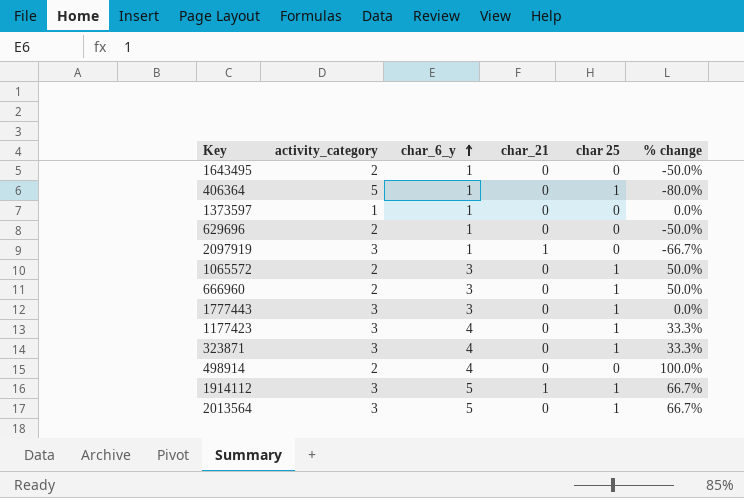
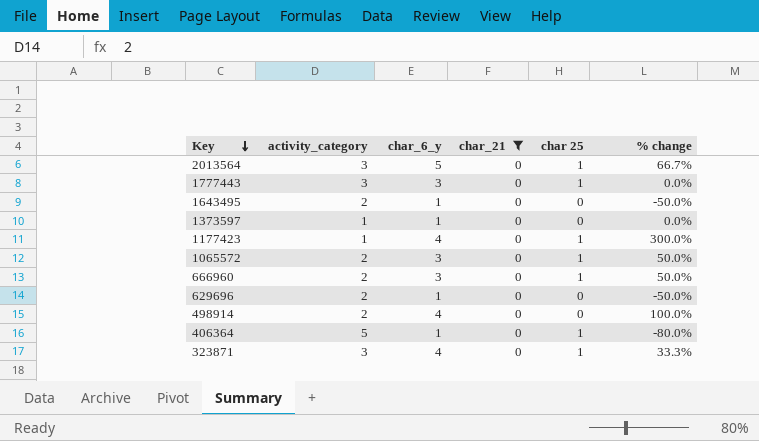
filter: none -> char_21 = 0
row order: char_6_y ascending -> Key descending
1177423 | activity_category: 3 -> 1
1177423 | % change: 33.3% -> 300.0%

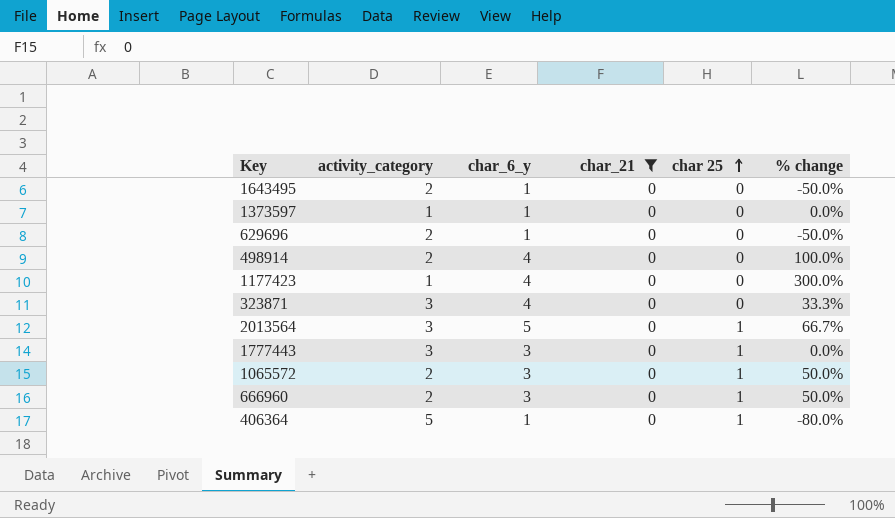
row order: Key descending -> char 25 ascending
1177423 | char 25: 1 -> 0
323871 | char 25: 1 -> 0

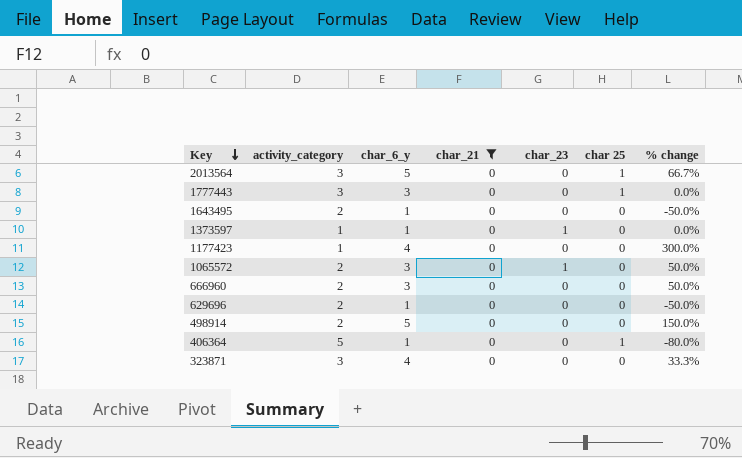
row order: char 25 ascending -> Key descending
column char_23 | position: none -> 5
1065572 | char 25: 1 -> 0
666960 | char 25: 1 -> 0
498914 | char_6_y: 4 -> 5
498914 | % change: 100.0% -> 150.0%

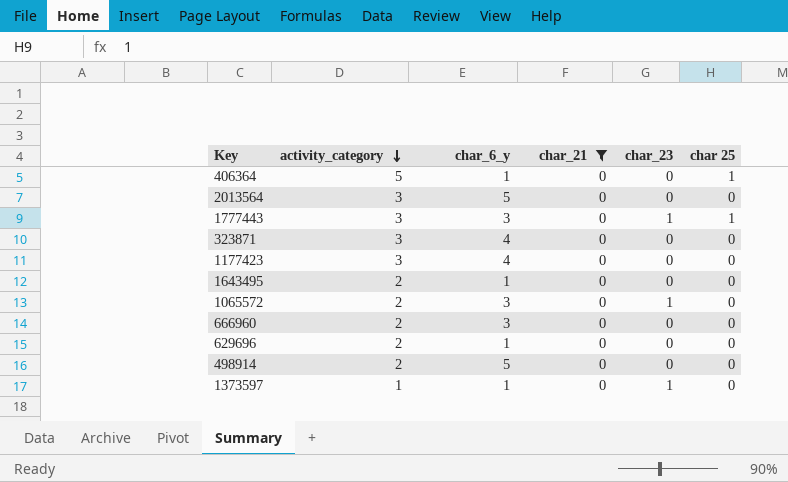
row order: Key descending -> activity_category descending
column % change | formula: ([char_6_y] - [activity_category]) / [activity_category] -> none
2013564 | char 25: 1 -> 0
1777443 | char_23: 0 -> 1
1177423 | activity_category: 1 -> 3

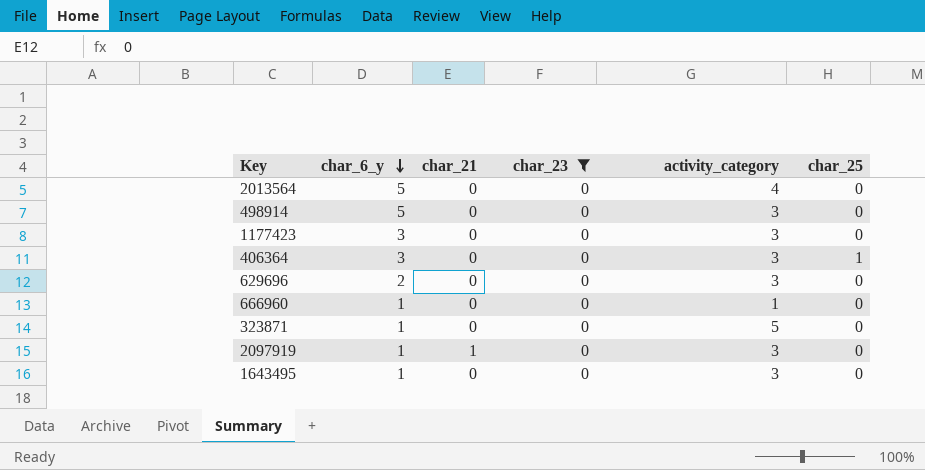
filter: char_21 = 0 -> char_23 = 0
row order: activity_category descending -> char_6_y descending
column activity_category | position: 2 -> 5
column name: char 25 -> char_25
2013564 | activity_category: 3 -> 4
498914 | activity_category: 2 -> 3
1177423 | char_6_y: 4 -> 3
406364 | char_6_y: 1 -> 3
406364 | activity_category: 5 -> 3
629696 | char_6_y: 1 -> 2
629696 | activity_category: 2 -> 3
666960 | char_6_y: 3 -> 1
666960 | activity_category: 2 -> 1
323871 | char_6_y: 4 -> 1
323871 | activity_category: 3 -> 5
1643495 | activity_category: 2 -> 3

